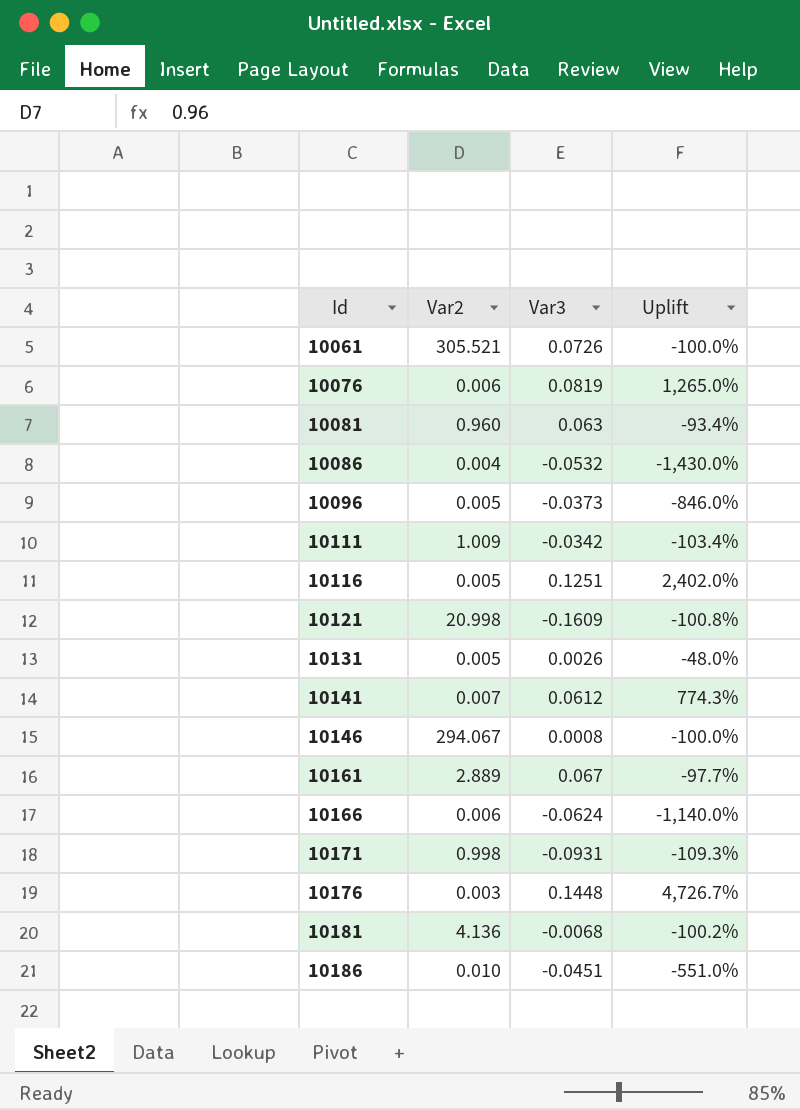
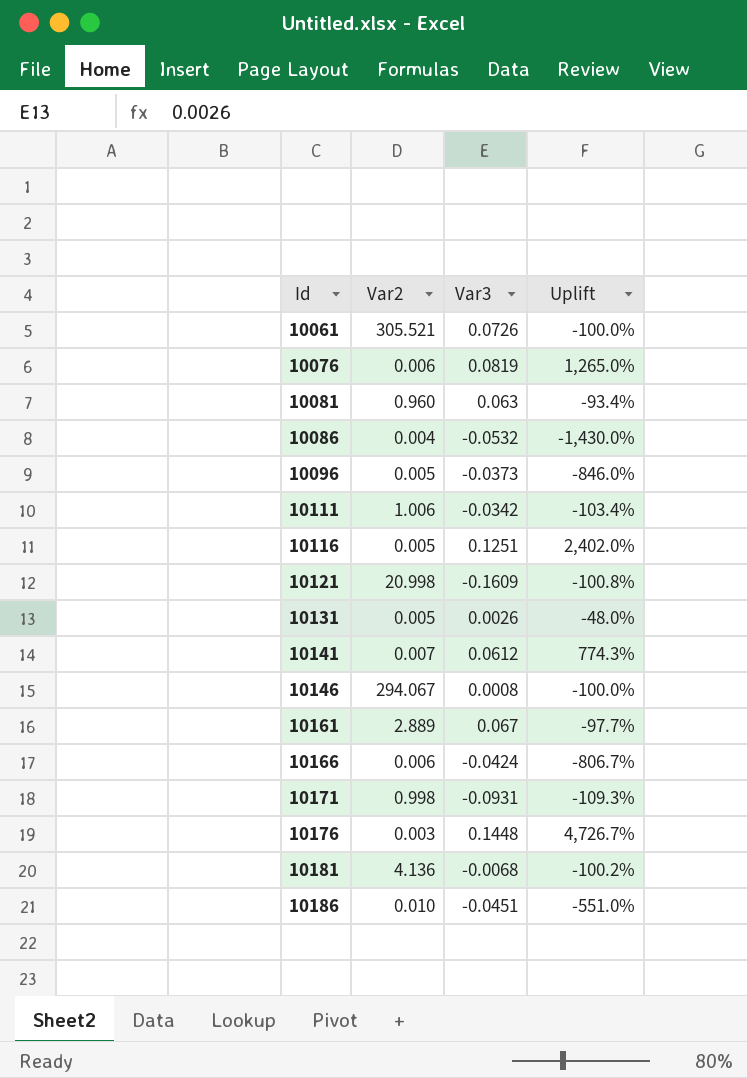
10111 | Var2: 1.009 -> 1.006
10166 | Var3: -0.0624 -> -0.0424
10166 | Uplift: -1,140.0% -> -806.7%

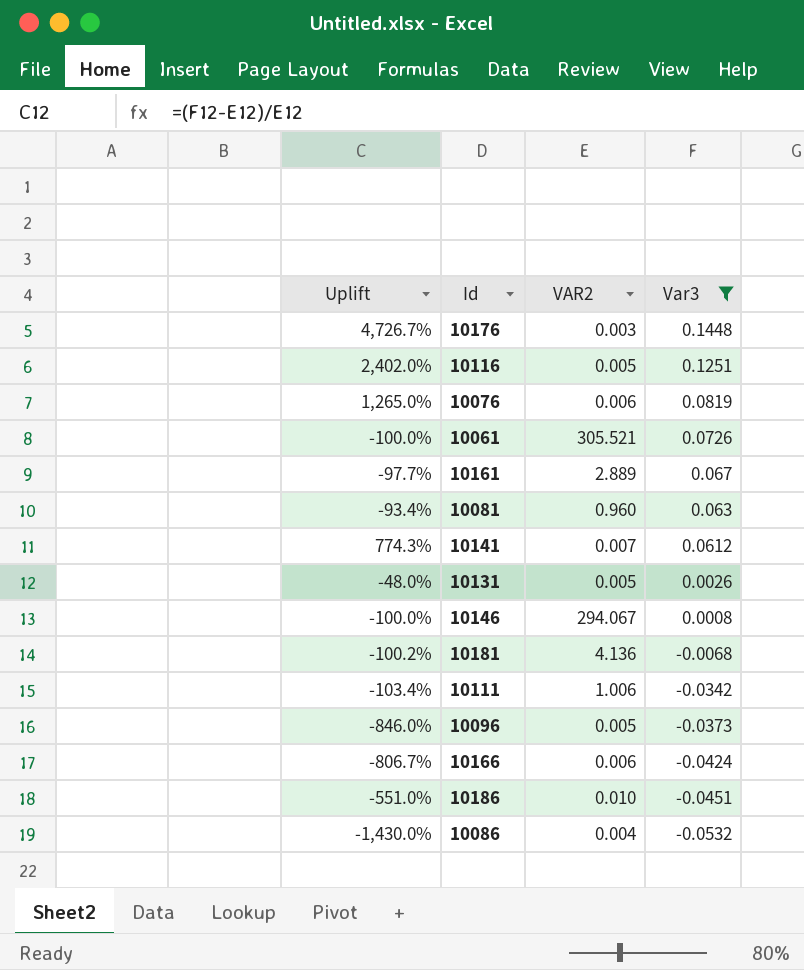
filter: none -> Var3 >= -0.0532
row order: Id ascending -> Var3 descending
column Uplift | position: 4 -> 1
column name: Var2 -> VAR2

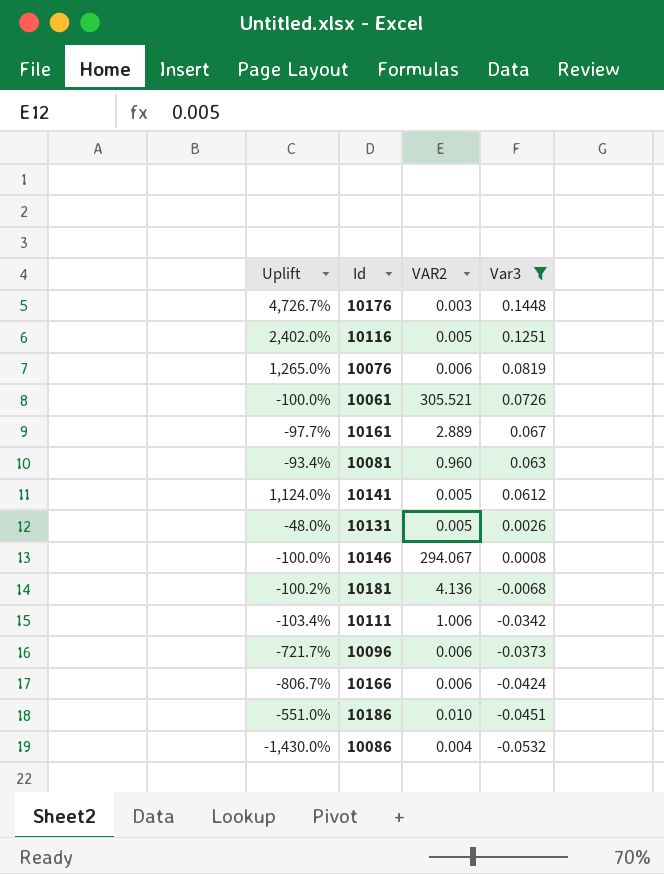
10141 | Uplift: 774.3% -> 1,124.0%
10141 | VAR2: 0.007 -> 0.005
10096 | Uplift: -846.0% -> -721.7%
10096 | VAR2: 0.005 -> 0.006

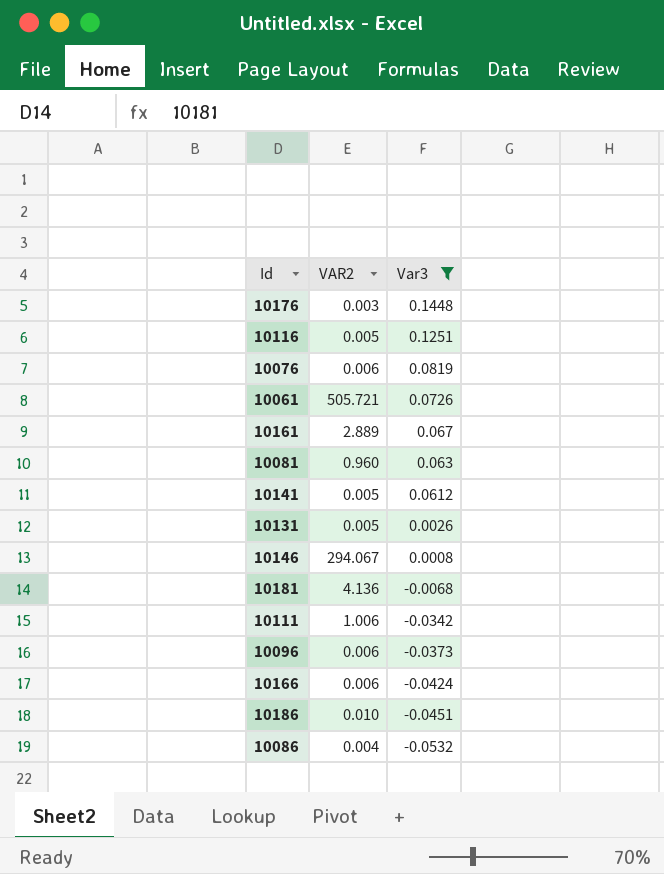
column Uplift | formula: ([Var3] - [VAR2]) / [VAR2] -> none
10061 | VAR2: 305.521 -> 505.721

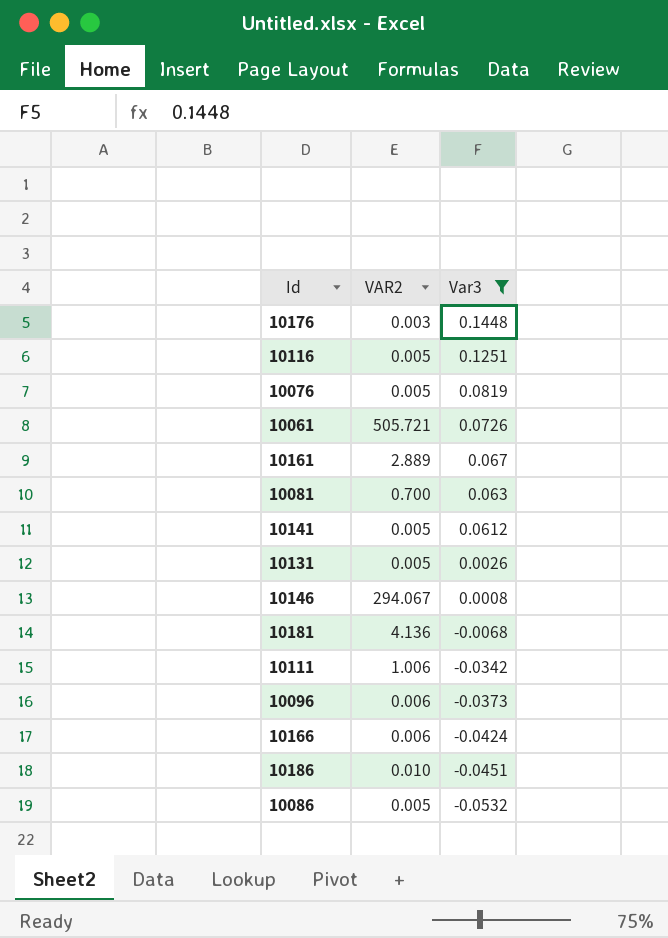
10076 | VAR2: 0.006 -> 0.005
10081 | VAR2: 0.960 -> 0.700
10086 | VAR2: 0.004 -> 0.005

